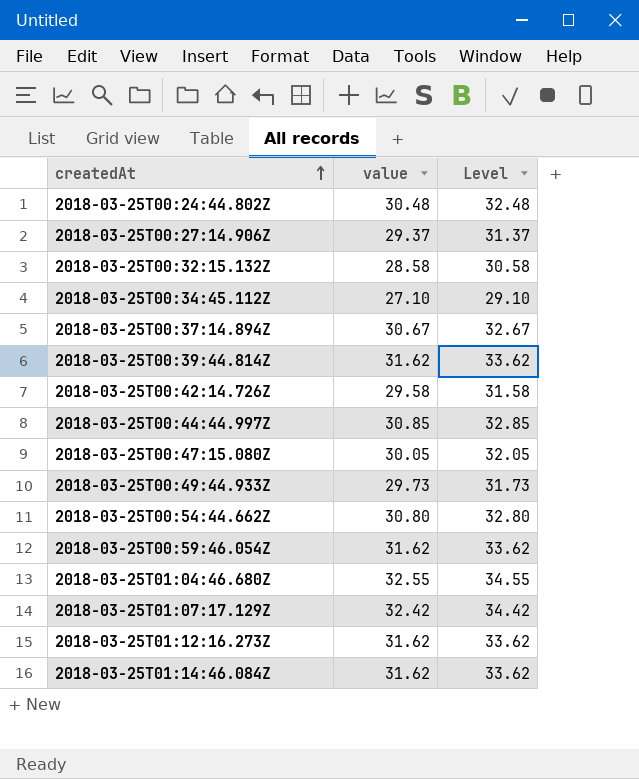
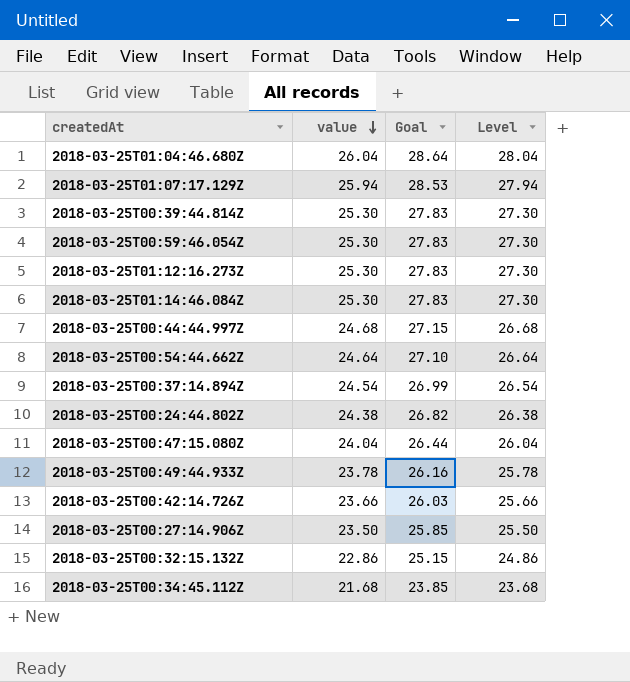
row order: createdAt ascending -> value descending
column Goal | formula: none -> [value] * 1.1
2018-03-25T01:04:46.680Z | value: 32.55 -> 26.04
2018-03-25T01:04:46.680Z | Level: 34.55 -> 28.04
2018-03-25T01:07:17.129Z | value: 32.42 -> 25.94
2018-03-25T01:07:17.129Z | Level: 34.42 -> 27.94
2018-03-25T00:39:44.814Z | value: 31.62 -> 25.30
2018-03-25T00:39:44.814Z | Level: 33.62 -> 27.30
2018-03-25T00:59:46.054Z | value: 31.62 -> 25.30
2018-03-25T00:59:46.054Z | Level: 33.62 -> 27.30
2018-03-25T01:12:16.273Z | value: 31.62 -> 25.30
2018-03-25T01:12:16.273Z | Level: 33.62 -> 27.30
2018-03-25T01:14:46.084Z | value: 31.62 -> 25.30
2018-03-25T01:14:46.084Z | Level: 33.62 -> 27.30
2018-03-25T00:44:44.997Z | value: 30.85 -> 24.68
2018-03-25T00:44:44.997Z | Level: 32.85 -> 26.68
2018-03-25T00:54:44.662Z | value: 30.80 -> 24.64
2018-03-25T00:54:44.662Z | Level: 32.80 -> 26.64
2018-03-25T00:37:14.894Z | value: 30.67 -> 24.54
2018-03-25T00:37:14.894Z | Level: 32.67 -> 26.54
2018-03-25T00:24:44.802Z | value: 30.48 -> 24.38
2018-03-25T00:24:44.802Z | Level: 32.48 -> 26.38
2018-03-25T00:47:15.080Z | value: 30.05 -> 24.04
2018-03-25T00:47:15.080Z | Level: 32.05 -> 26.04
2018-03-25T00:49:44.933Z | value: 29.73 -> 23.78
2018-03-25T00:49:44.933Z | Level: 31.73 -> 25.78
2018-03-25T00:42:14.726Z | value: 29.58 -> 23.66
2018-03-25T00:42:14.726Z | Level: 31.58 -> 25.66
2018-03-25T00:27:14.906Z | value: 29.37 -> 23.50
2018-03-25T00:27:14.906Z | Level: 31.37 -> 25.50
2018-03-25T00:32:15.132Z | value: 28.58 -> 22.86
2018-03-25T00:32:15.132Z | Level: 30.58 -> 24.86
2018-03-25T00:34:45.112Z | value: 27.10 -> 21.68
2018-03-25T00:34:45.112Z | Level: 29.10 -> 23.68

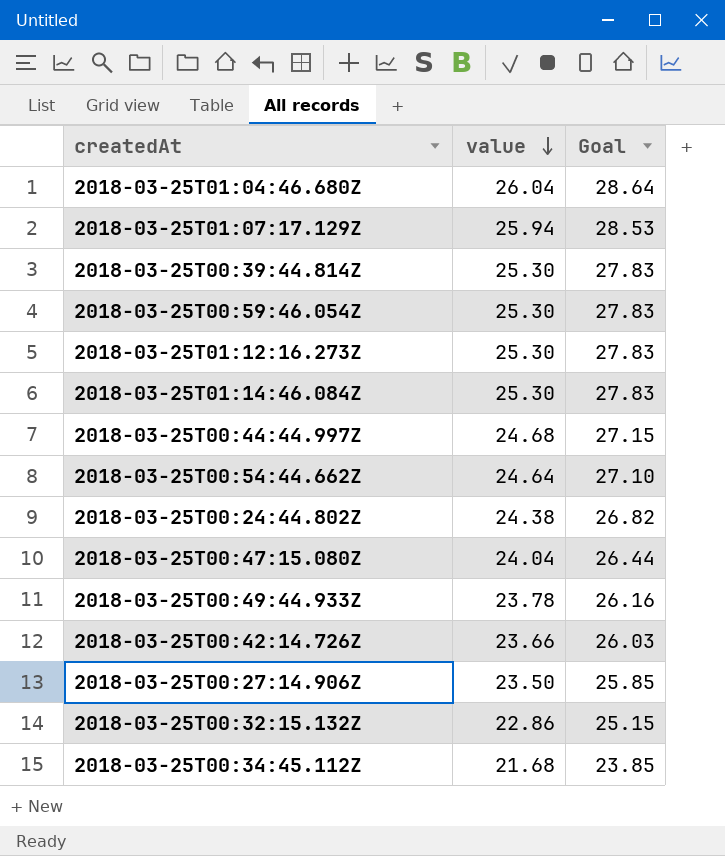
column Level | formula: [value] + 2 -> none
row 2018-03-25T00:37:14.894Z: 24.54 | 26.99 | 26.54 -> none

